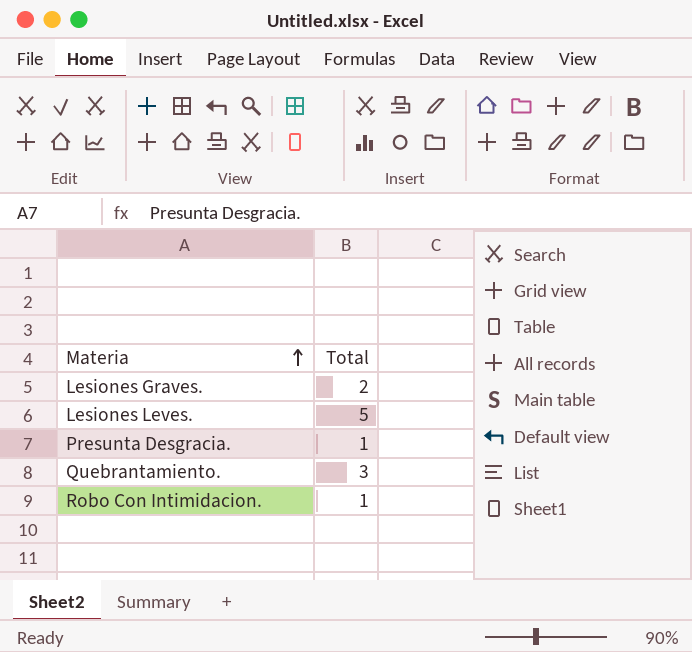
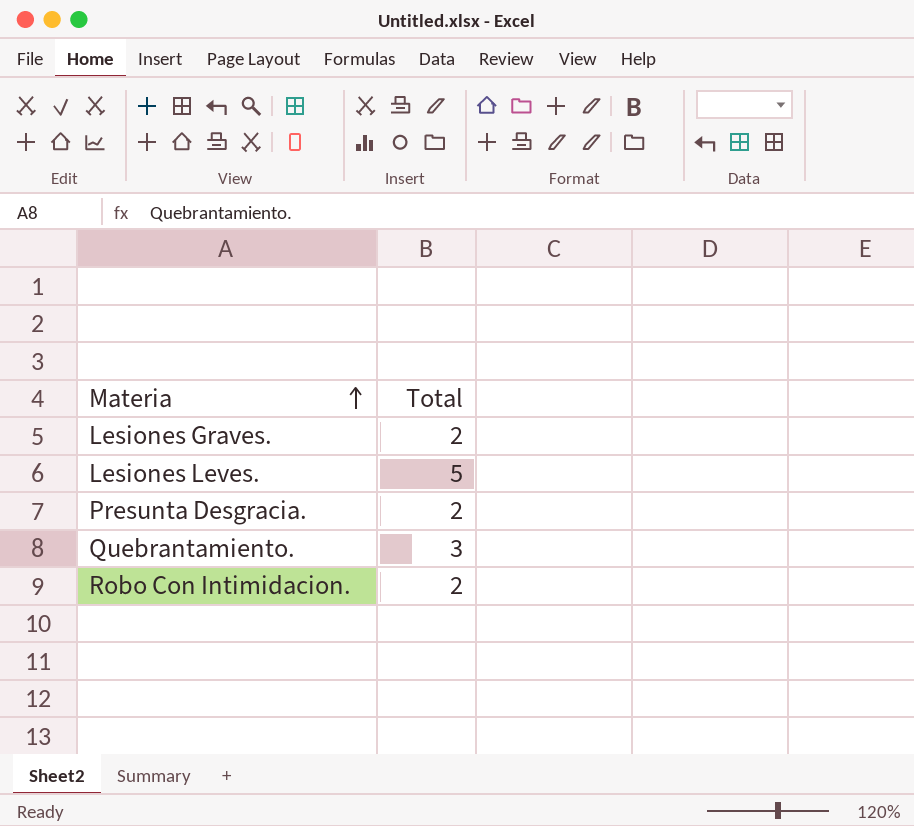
Presunta Desgracia. | Total: 1 -> 2
Robo Con Intimidacion. | Total: 1 -> 2

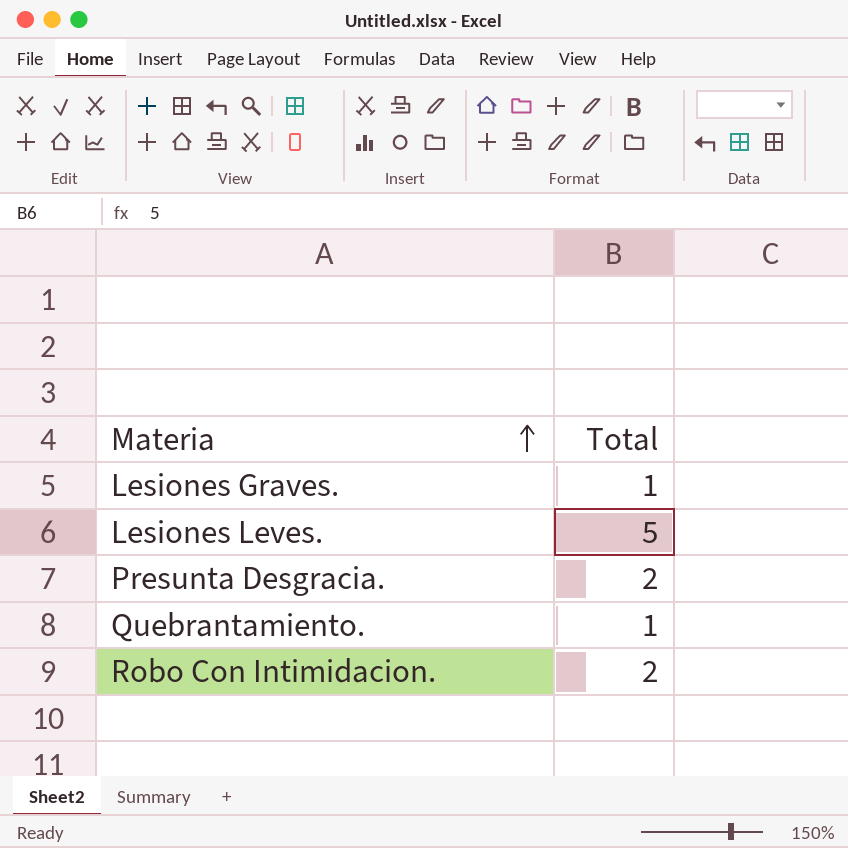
Lesiones Graves. | Total: 2 -> 1
Quebrantamiento. | Total: 3 -> 1

